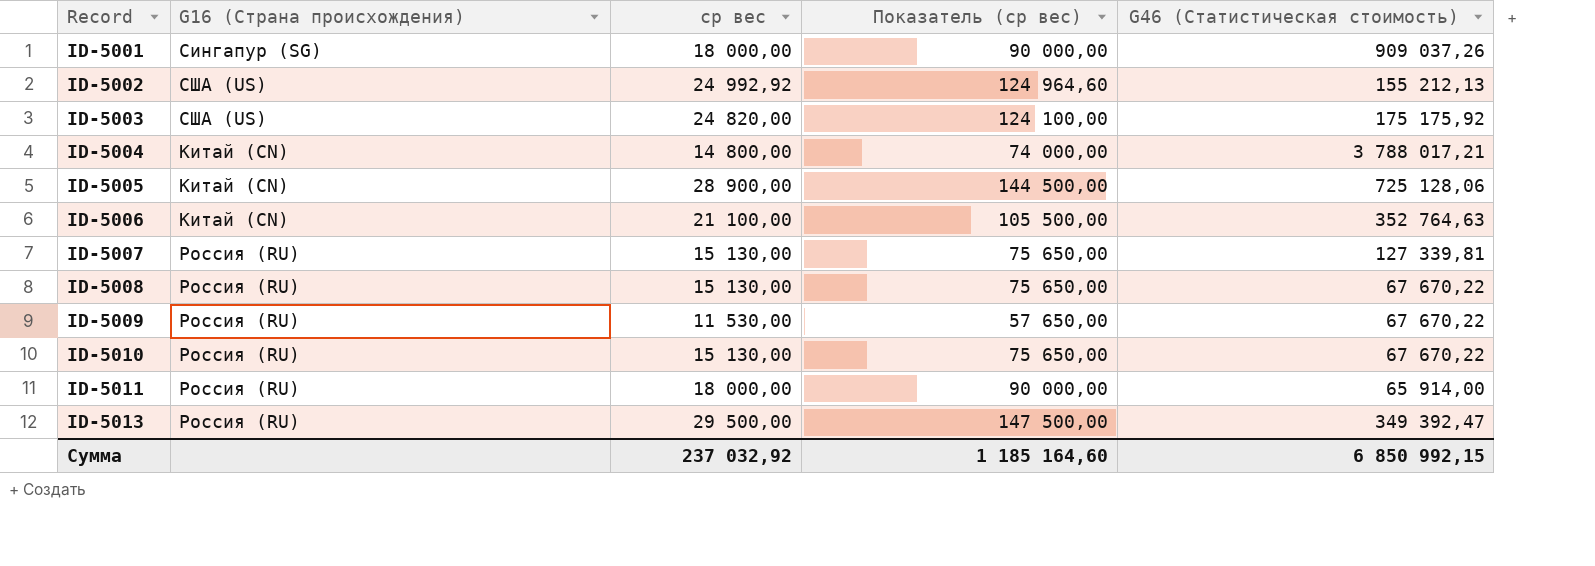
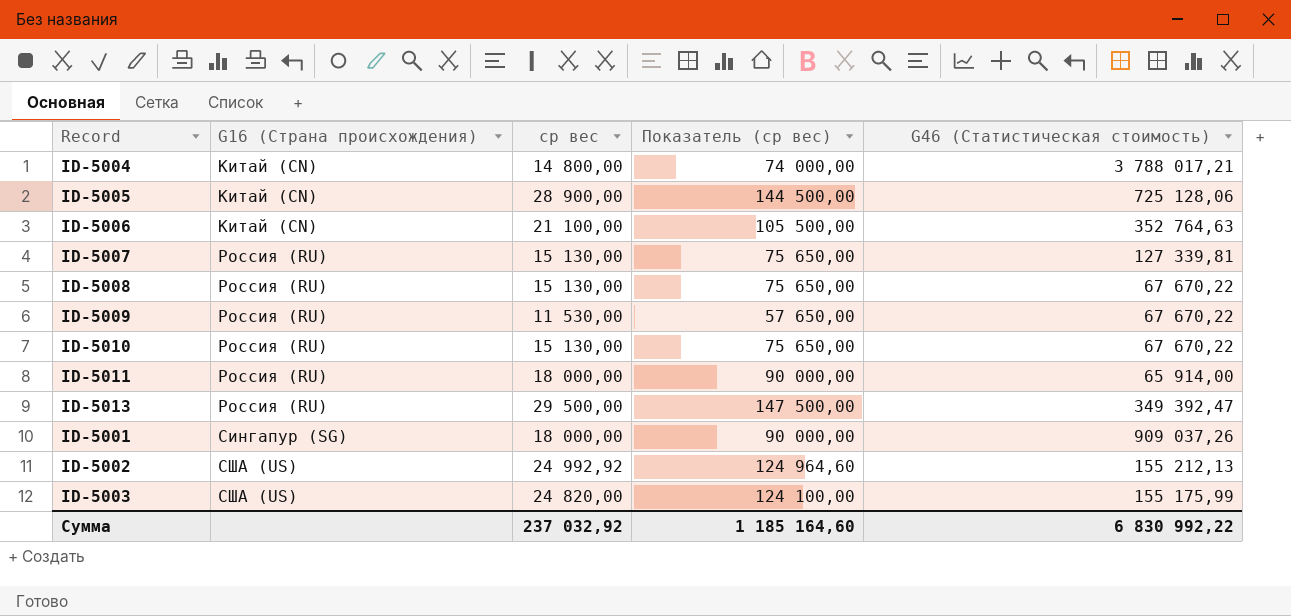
row order: Record ascending -> G16 (Страна происхождения) ascending
ID-5003 | G46 (Статистическая стоимость): 175 175,92 -> 155 175,99
Сумма | G46 (Статистическая стоимость): 6 850 992,15 -> 6 830 992,22

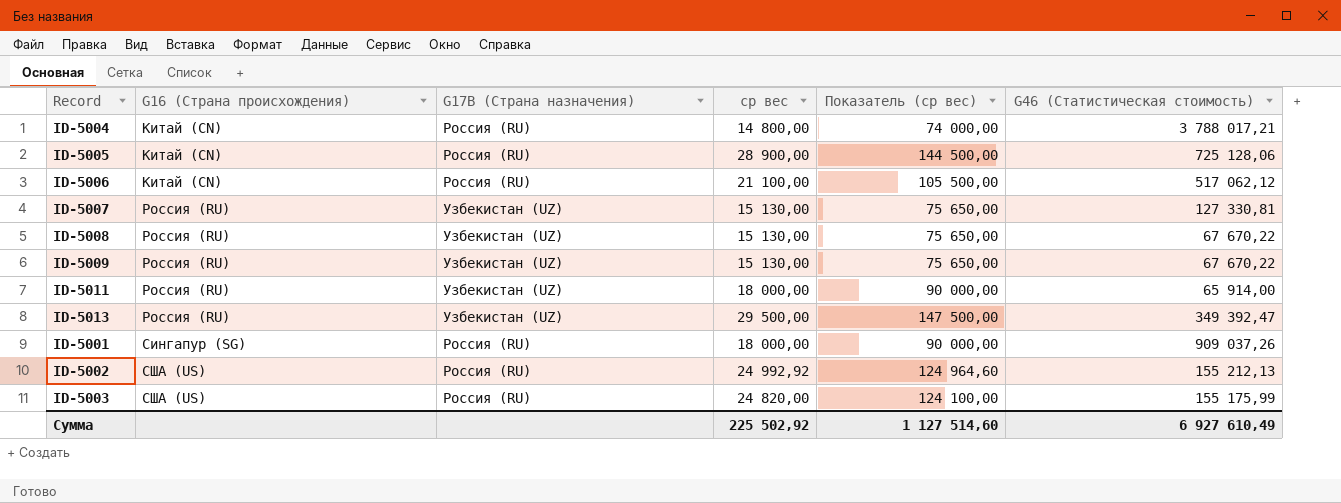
column G17B (Страна назначения) | position: none -> 3
row ID-5010: Россия (RU) | 15 130,00 | 75 650,00 | 67 670,22 -> none
ID-5006 | G46 (Статистическая стоимость): 352 764,63 -> 517 062,12
ID-5007 | G46 (Статистическая стоимость): 127 339,81 -> 127 330,81
ID-5009 | ср вес: 11 530,00 -> 15 130,00
ID-5009 | Показатель (ср вес): 57 650,00 -> 75 650,00
Сумма | ср вес: 237 032,92 -> 225 502,92
Сумма | Показатель (ср вес): 1 185 164,60 -> 1 127 514,60
Сумма | G46 (Статистическая стоимость): 6 830 992,22 -> 6 927 610,49

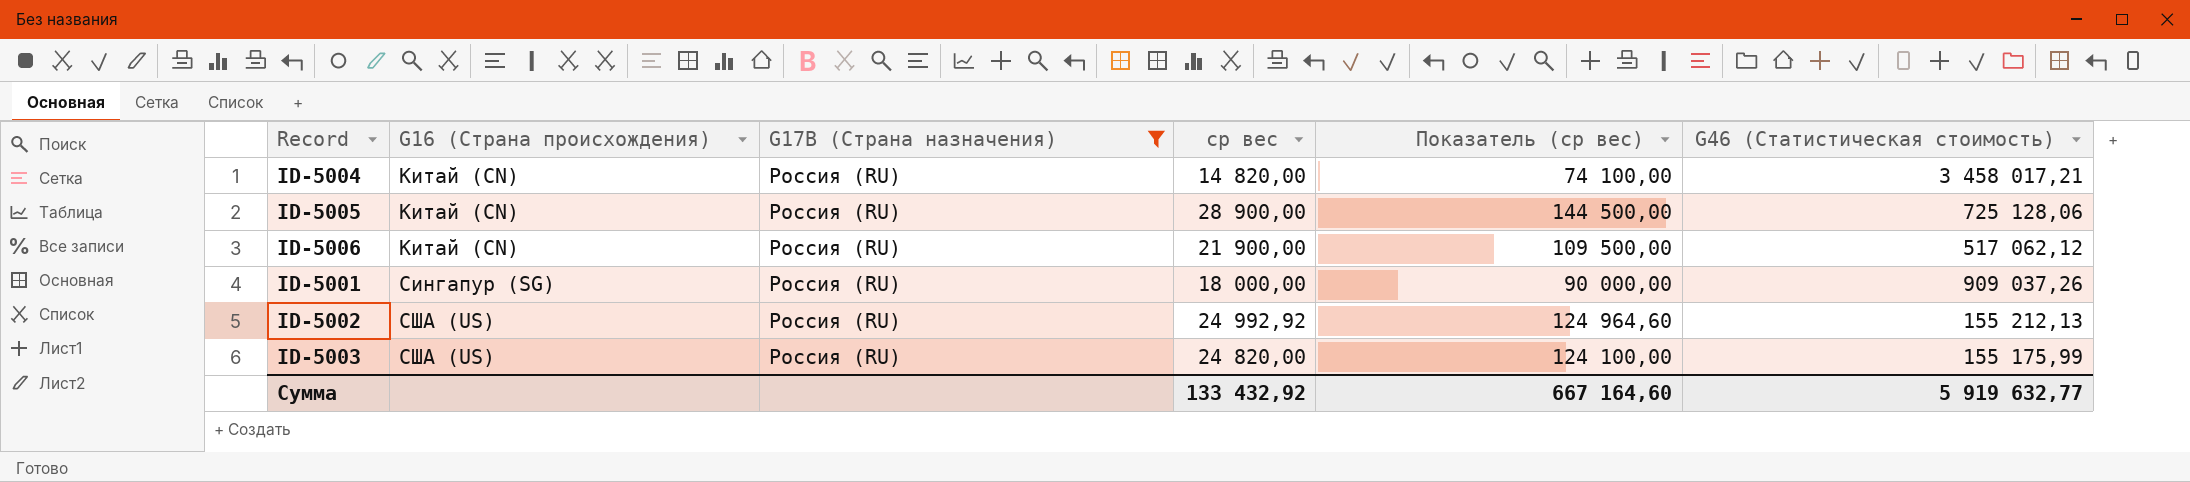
filter: none -> G17B (Страна назначения) = Россия (RU)
ID-5004 | ср вес: 14 800,00 -> 14 820,00
ID-5004 | Показатель (ср вес): 74 000,00 -> 74 100,00
ID-5004 | G46 (Статистическая стоимость): 3 788 017,21 -> 3 458 017,21
ID-5006 | ср вес: 21 100,00 -> 21 900,00
ID-5006 | Показатель (ср вес): 105 500,00 -> 109 500,00
Сумма | ср вес: 225 502,92 -> 133 432,92
Сумма | Показатель (ср вес): 1 127 514,60 -> 667 164,60
Сумма | G46 (Статистическая стоимость): 6 927 610,49 -> 5 919 632,77

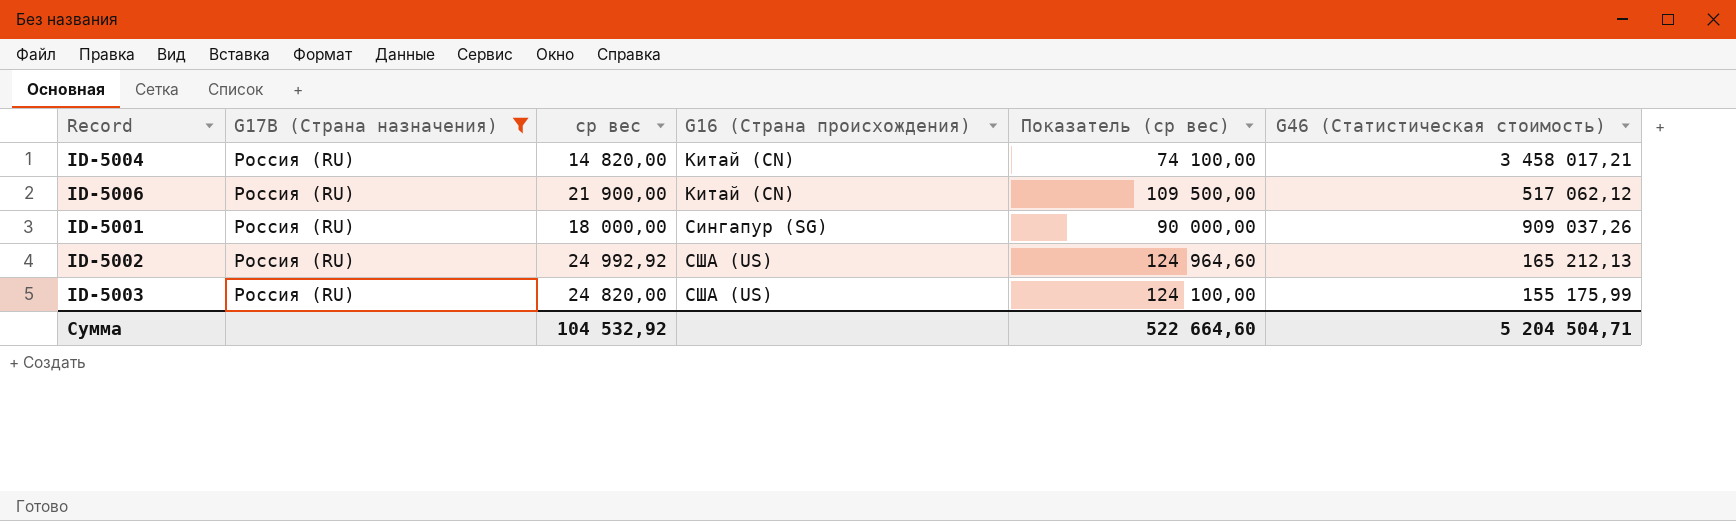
column G16 (Страна происхождения) | position: 2 -> 4
row ID-5005: Китай (CN) | Россия (RU) | 28 900,00 | 144 500,00 | 725 128,06 -> none
ID-5002 | G46 (Статистическая стоимость): 155 212,13 -> 165 212,13
Сумма | ср вес: 133 432,92 -> 104 532,92
Сумма | Показатель (ср вес): 667 164,60 -> 522 664,60
Сумма | G46 (Статистическая стоимость): 5 919 632,77 -> 5 204 504,71

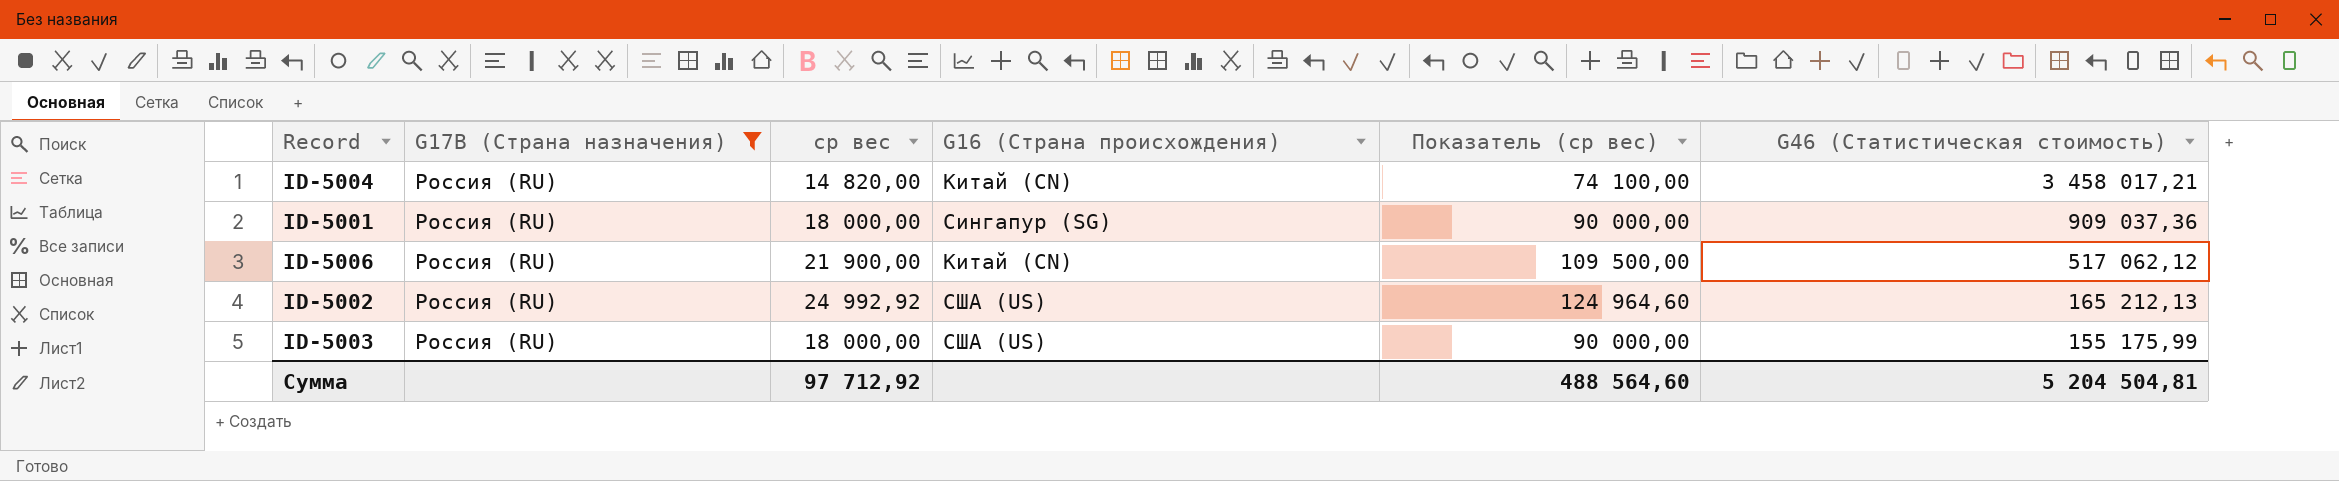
row order: G16 (Страна происхождения) ascending -> G46 (Статистическая стоимость) descending
ID-5001 | G46 (Статистическая стоимость): 909 037,26 -> 909 037,36
ID-5003 | ср вес: 24 820,00 -> 18 000,00
ID-5003 | Показатель (ср вес): 124 100,00 -> 90 000,00
Сумма | ср вес: 104 532,92 -> 97 712,92
Сумма | Показатель (ср вес): 522 664,60 -> 488 564,60
Сумма | G46 (Статистическая стоимость): 5 204 504,71 -> 5 204 504,81

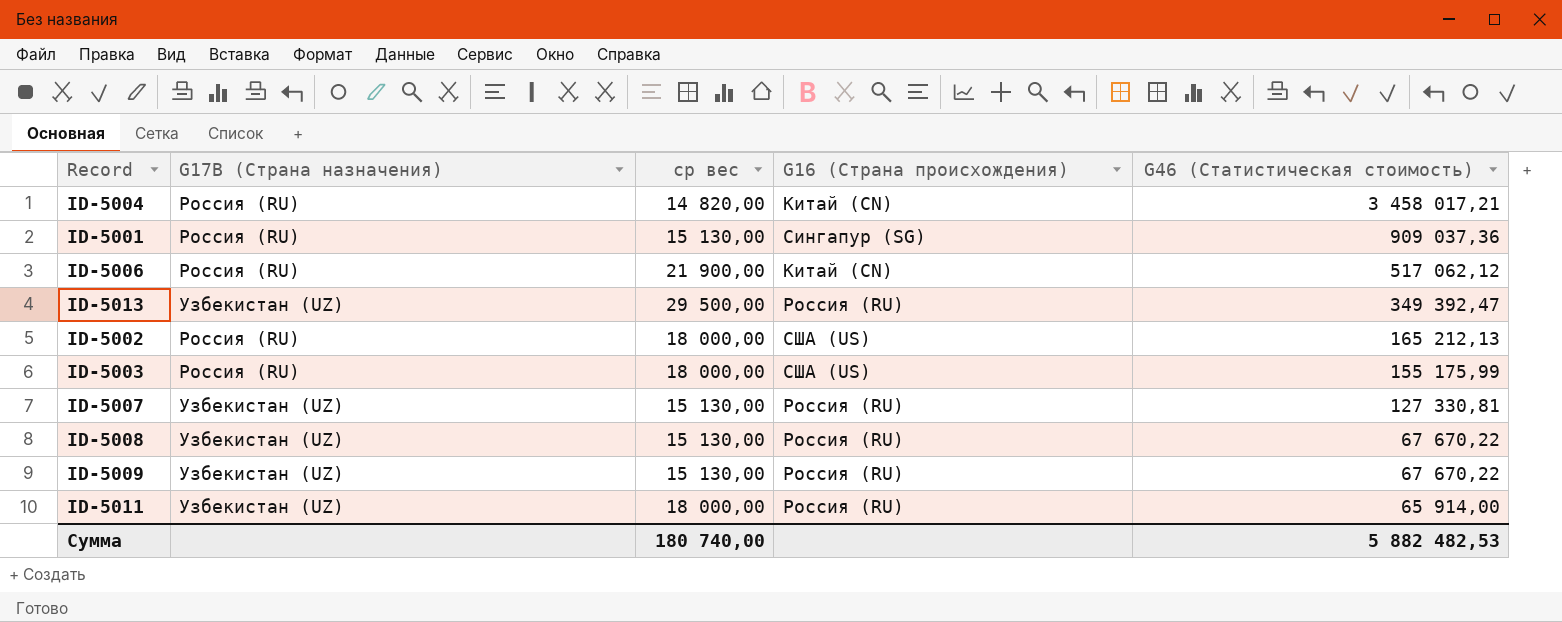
filter: G17B (Страна назначения) = Россия (RU) -> none
column Показатель (ср вес) | formula: [ср вес] * 5 -> none
ID-5001 | ср вес: 18 000,00 -> 15 130,00
ID-5002 | ср вес: 24 992,92 -> 18 000,00
Сумма | ср вес: 97 712,92 -> 180 740,00
Сумма | G46 (Статистическая стоимость): 5 204 504,81 -> 5 882 482,53

